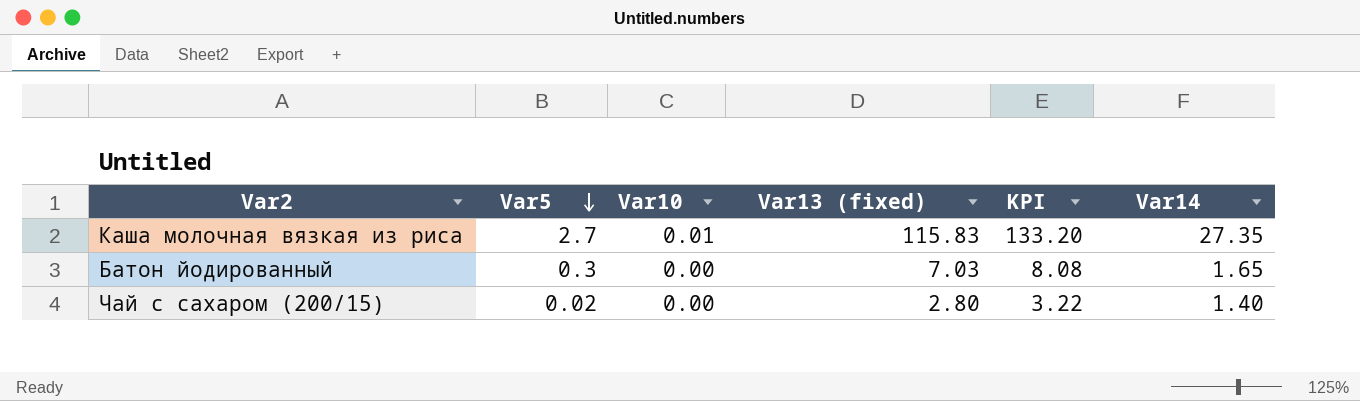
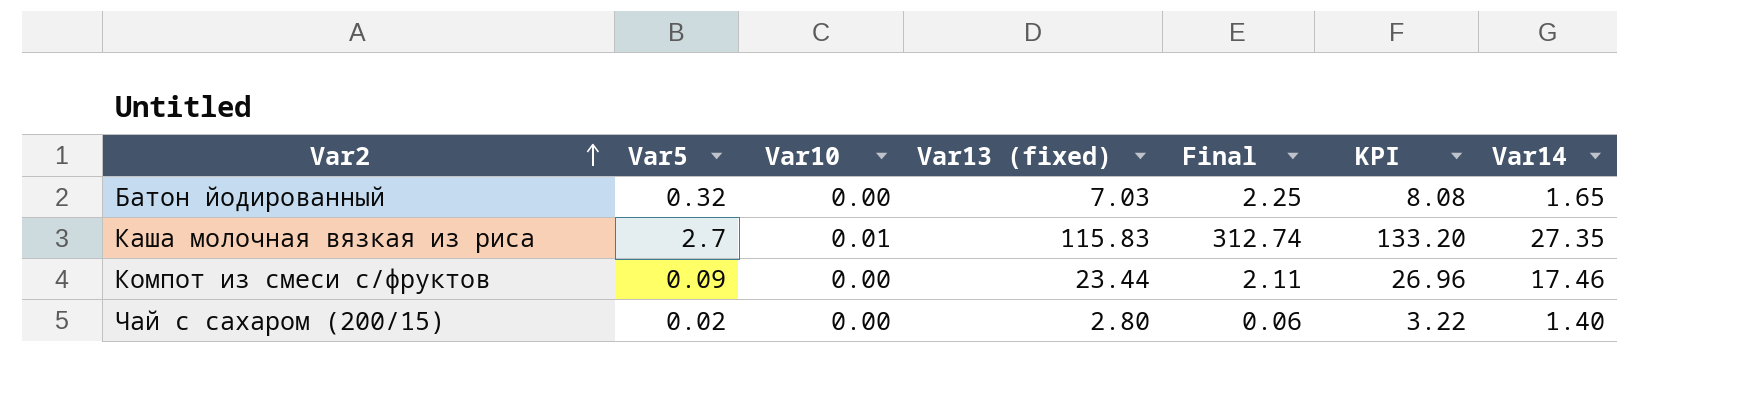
row order: Var5 descending -> Var2 ascending
column Final | formula: none -> [Var5] * [Var13 (fixed)]
Батон йодированный | Var5: 0.3 -> 0.32
row Компот из смеси с/фруктов: none -> 0.09 | 0.00 | 23.44 | 2.11 | 26.96 | 17.46

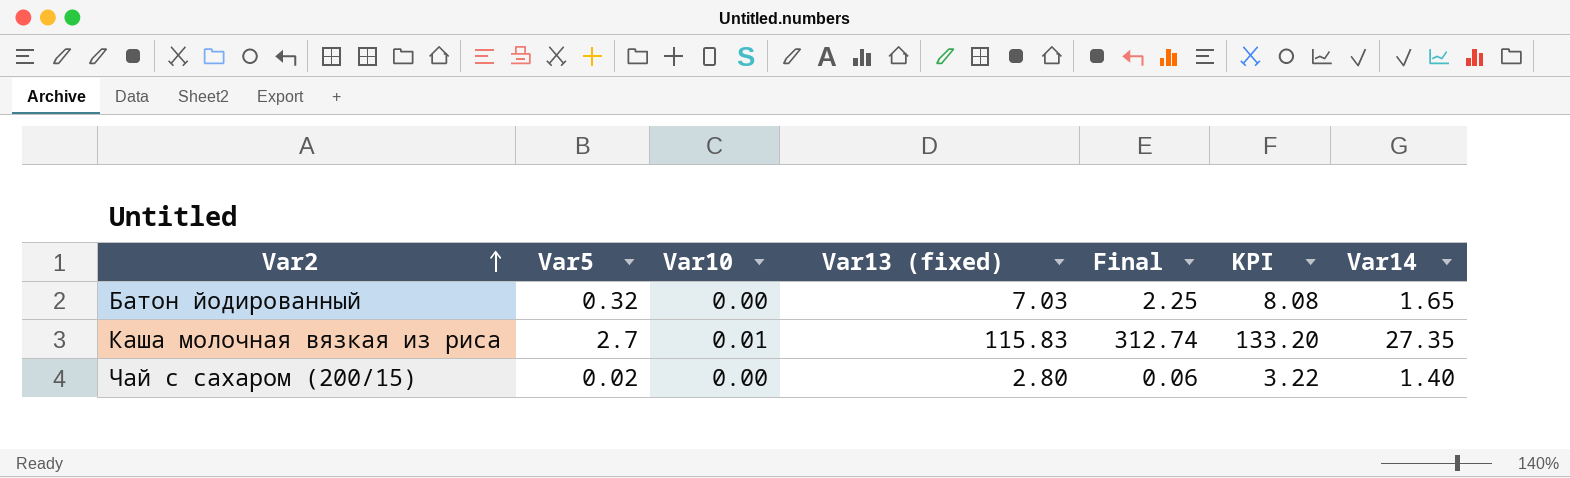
row Компот из смеси с/фруктов: 0.09 | 0.00 | 23.44 | 2.11 | 26.96 | 17.46 -> none

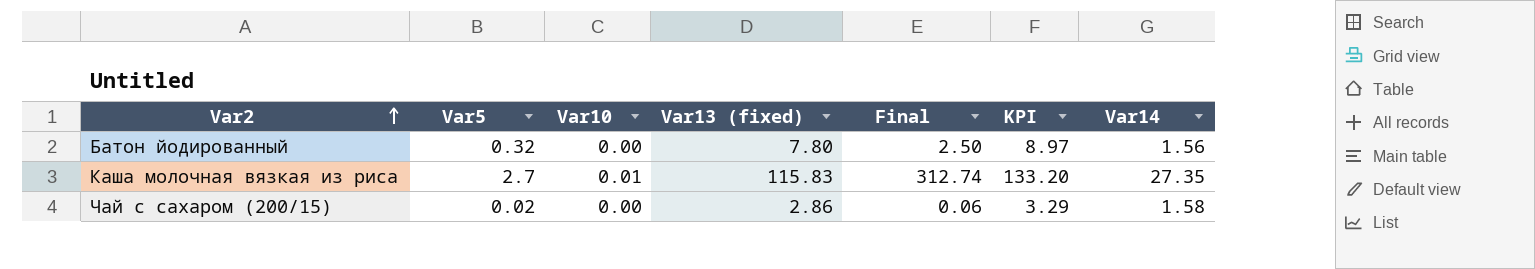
Батон йодированный | Var13 (fixed): 7.03 -> 7.80
Батон йодированный | Final: 2.25 -> 2.50
Батон йодированный | KPI: 8.08 -> 8.97
Батон йодированный | Var14: 1.65 -> 1.56
Чай с сахаром (200/15) | Var13 (fixed): 2.80 -> 2.86
Чай с сахаром (200/15) | KPI: 3.22 -> 3.29
Чай с сахаром (200/15) | Var14: 1.40 -> 1.58

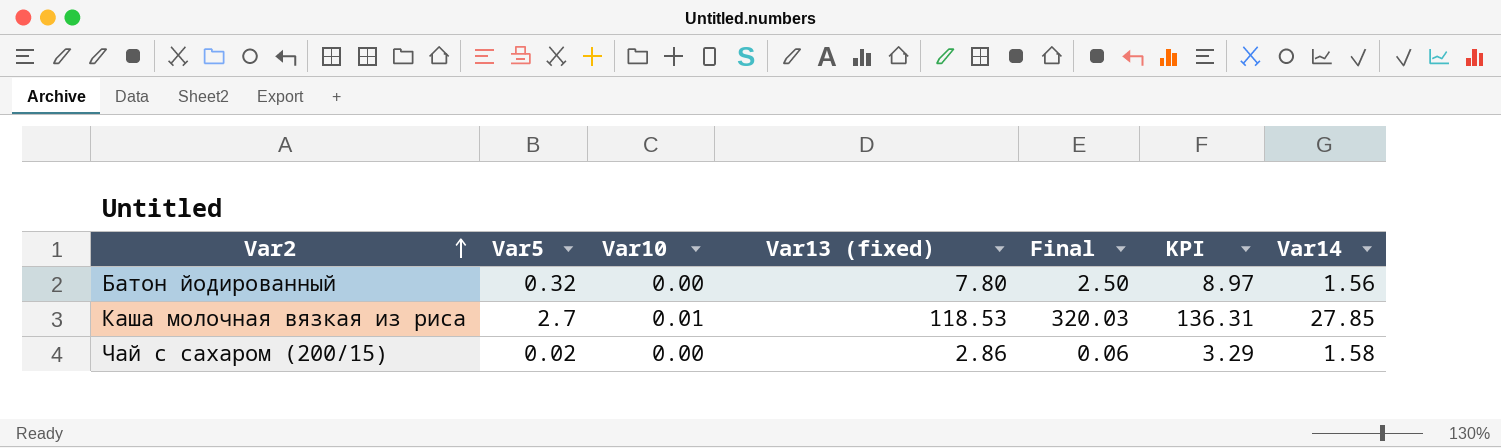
Каша молочная вязкая из риса | Var13 (fixed): 115.83 -> 118.53
Каша молочная вязкая из риса | Final: 312.74 -> 320.03
Каша молочная вязкая из риса | KPI: 133.20 -> 136.31
Каша молочная вязкая из риса | Var14: 27.35 -> 27.85

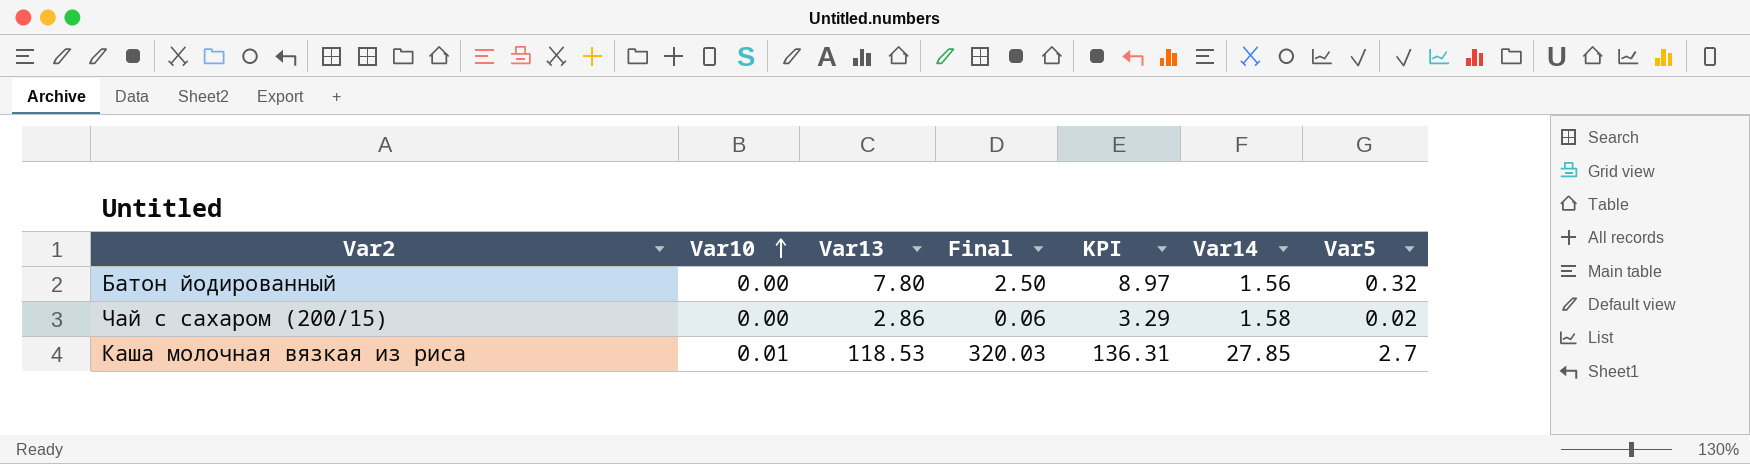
row order: Var2 ascending -> Var10 ascending
column name: Var13 (fixed) -> Var13
column Var5 | position: 2 -> 7

